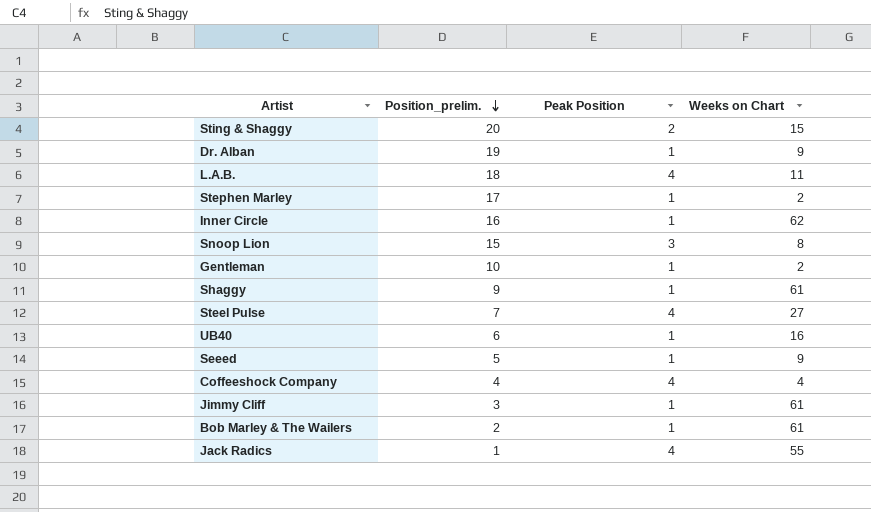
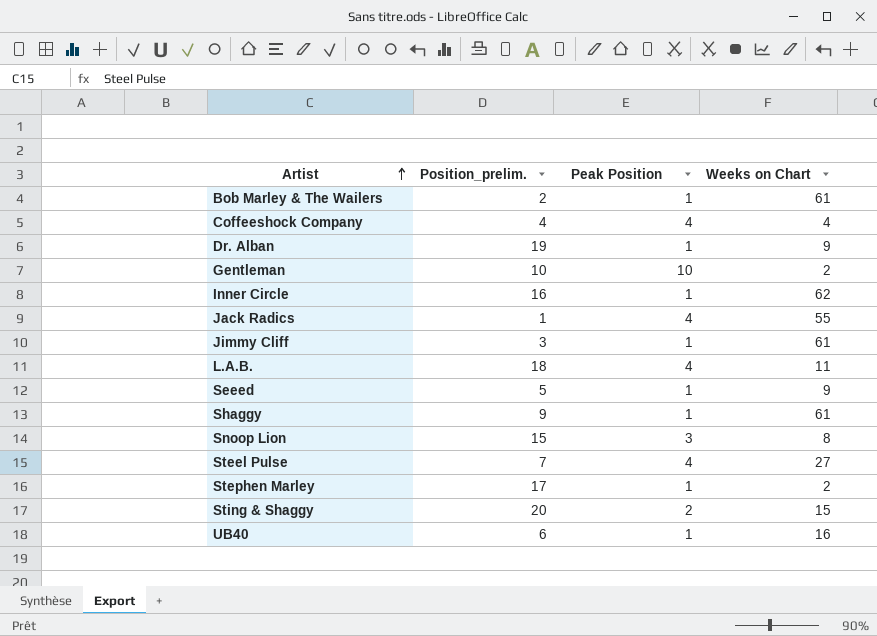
row order: Position_prelim. descending -> Artist ascending
Gentleman | Peak Position: 1 -> 10

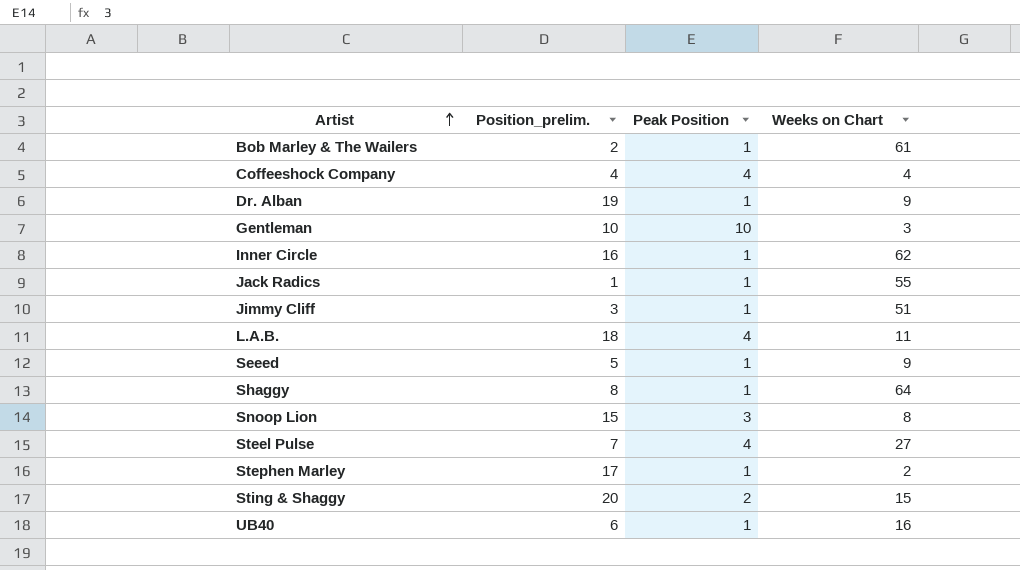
Gentleman | Weeks on Chart: 2 -> 3
Jack Radics | Peak Position: 4 -> 1
Jimmy Cliff | Weeks on Chart: 61 -> 51
Shaggy | Position_prelim.: 9 -> 8
Shaggy | Weeks on Chart: 61 -> 64

